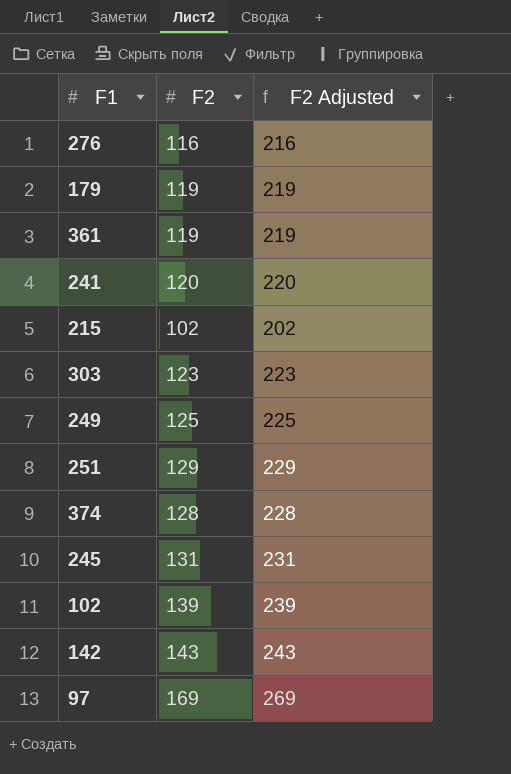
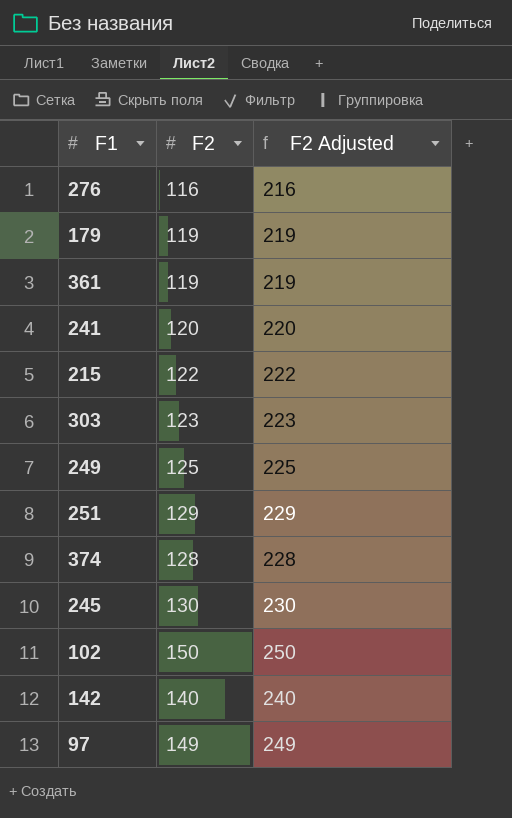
215 | F2: 102 -> 122
215 | F2 Adjusted: 202 -> 222
245 | F2: 131 -> 130
245 | F2 Adjusted: 231 -> 230
102 | F2: 139 -> 150
102 | F2 Adjusted: 239 -> 250
142 | F2: 143 -> 140
142 | F2 Adjusted: 243 -> 240
97 | F2: 169 -> 149
97 | F2 Adjusted: 269 -> 249

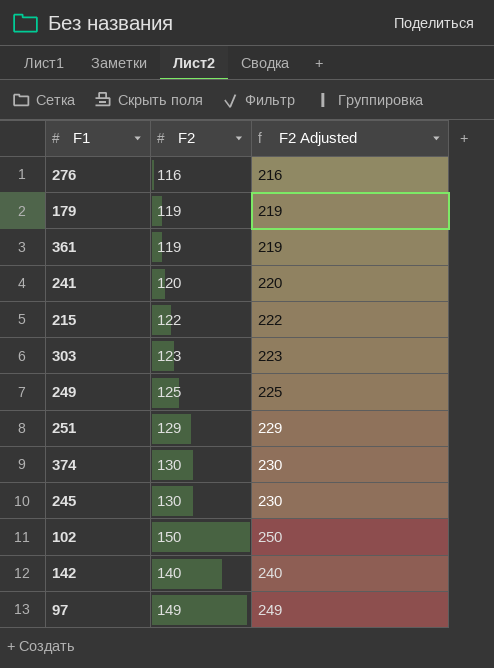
374 | F2: 128 -> 130
374 | F2 Adjusted: 228 -> 230

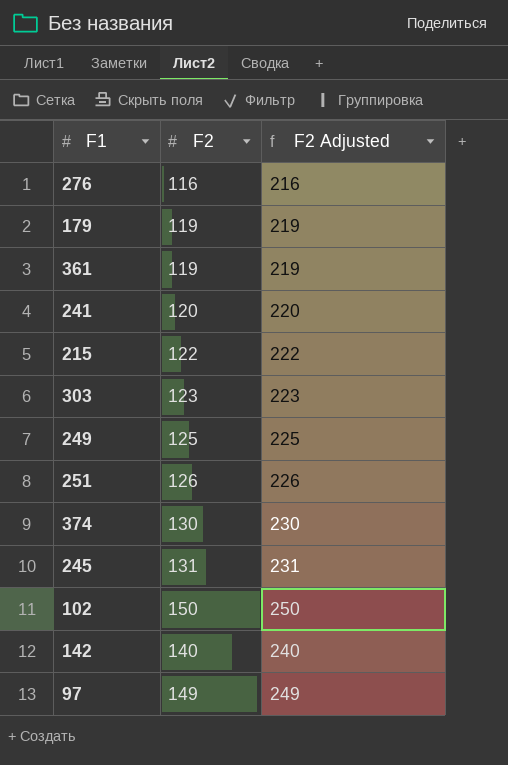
251 | F2: 129 -> 126
251 | F2 Adjusted: 229 -> 226
245 | F2: 130 -> 131
245 | F2 Adjusted: 230 -> 231

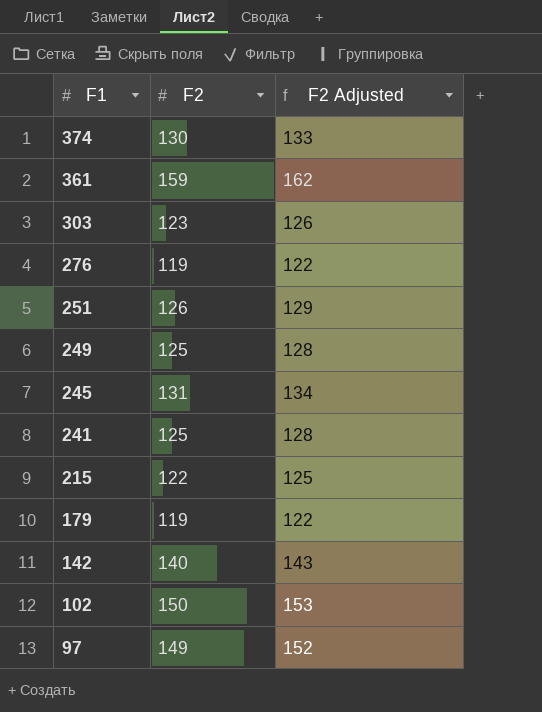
row order: none -> F1 descending
column F2 Adjusted | formula: [F2] + 100 -> [F2] + 3
361 | F2: 119 -> 159
276 | F2: 116 -> 119
241 | F2: 120 -> 125

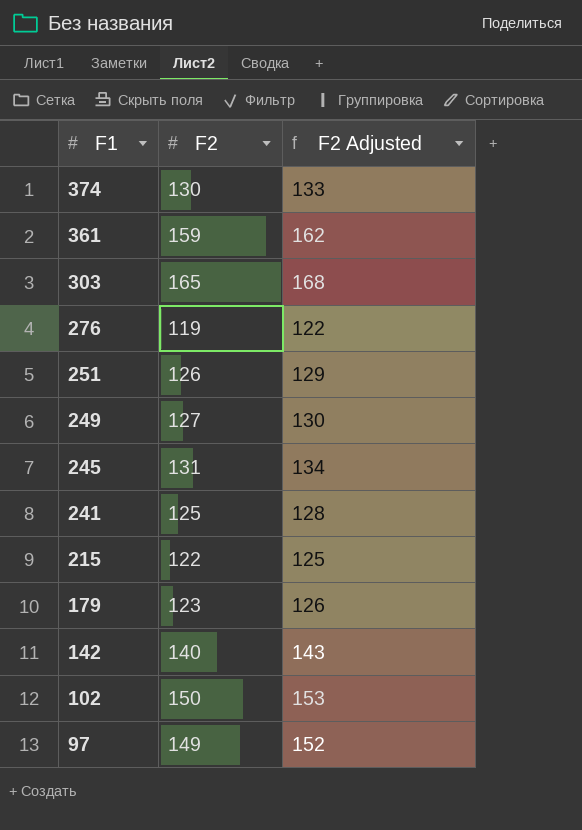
303 | F2: 123 -> 165
303 | F2 Adjusted: 126 -> 168
249 | F2: 125 -> 127
249 | F2 Adjusted: 128 -> 130
179 | F2: 119 -> 123
179 | F2 Adjusted: 122 -> 126

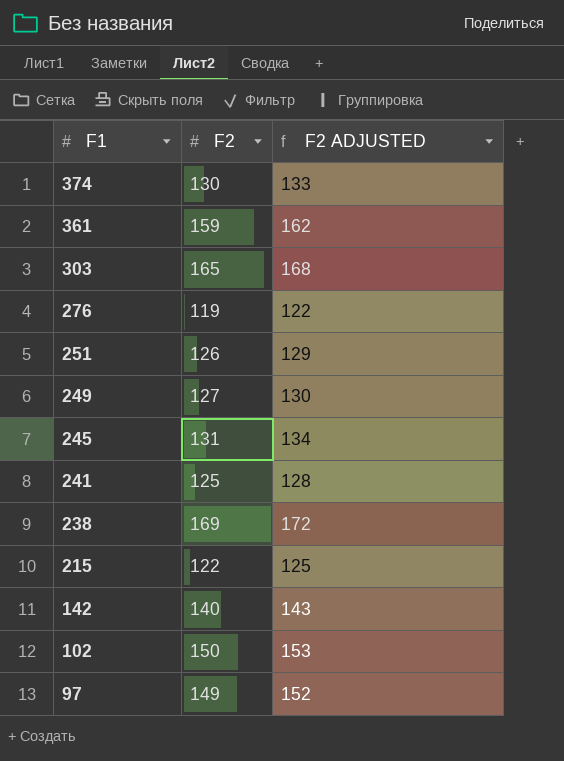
column name: F2 Adjusted -> F2 ADJUSTED
row 179: 123 | 126 -> none
row 238: none -> 169 | 172

